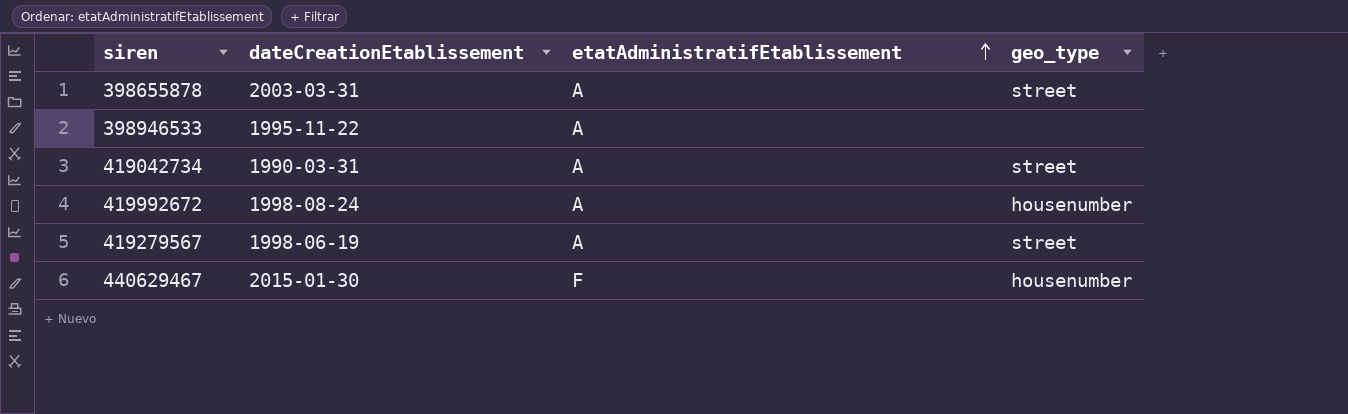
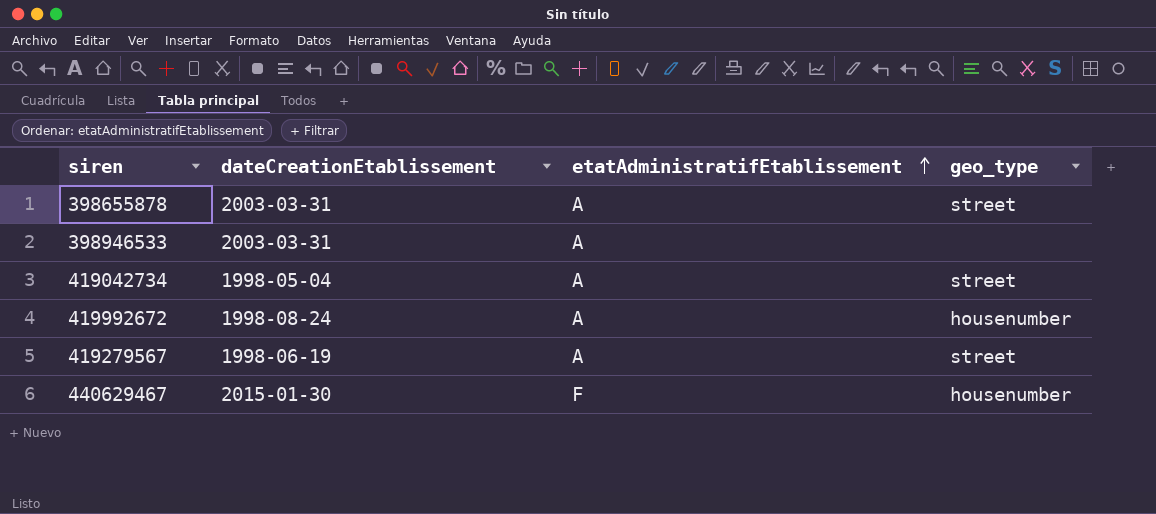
398946533 | dateCreationEtablissement: 1995-11-22 -> 2003-03-31
419042734 | dateCreationEtablissement: 1990-03-31 -> 1998-05-04

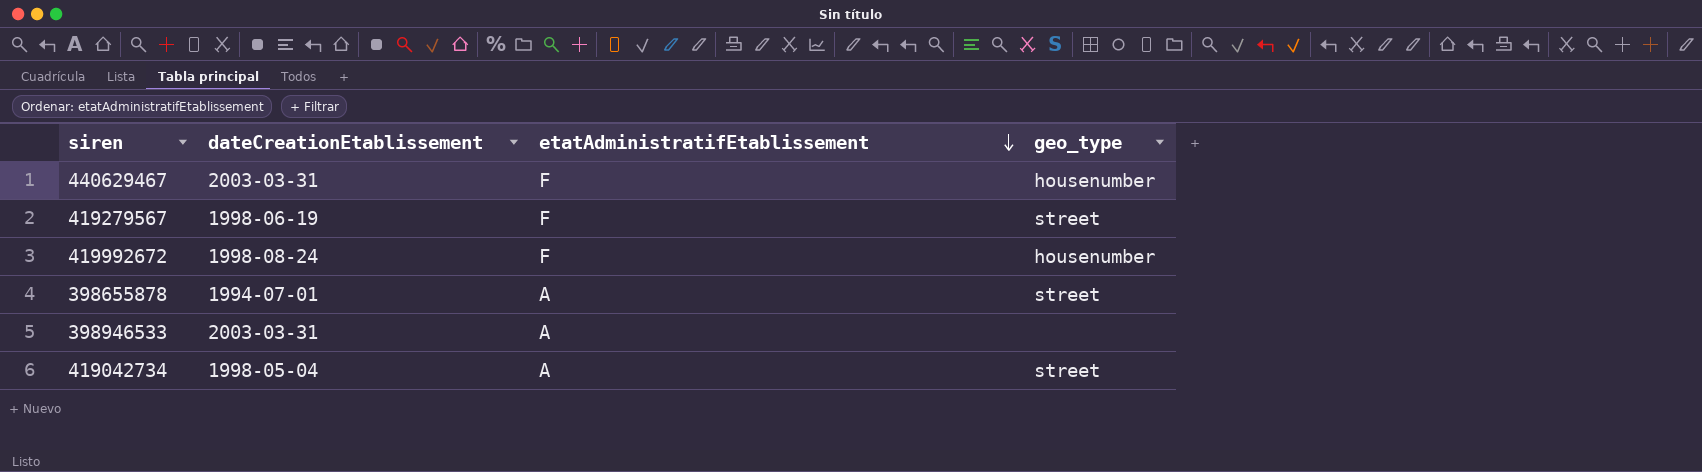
row order: etatAdministratifEtablissement ascending -> etatAdministratifEtablissement descending
440629467 | dateCreationEtablissement: 2015-01-30 -> 2003-03-31
419279567 | etatAdministratifEtablissement: A -> F
419992672 | etatAdministratifEtablissement: A -> F
398655878 | dateCreationEtablissement: 2003-03-31 -> 1994-07-01

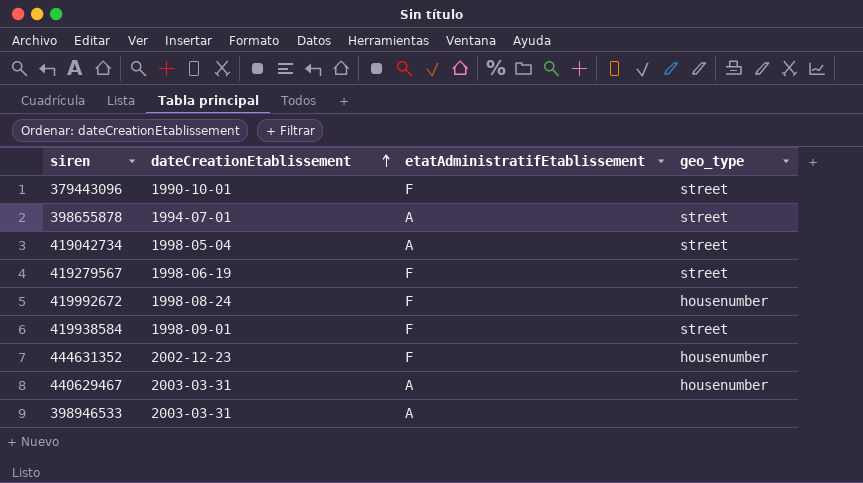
row order: etatAdministratifEtablissement descending -> dateCreationEtablissement ascending
row 379443096: none -> 1990-10-01 | F | street
row 419938584: none -> 1998-09-01 | F | street
row 444631352: none -> 2002-12-23 | F | housenumber
440629467 | etatAdministratifEtablissement: F -> A

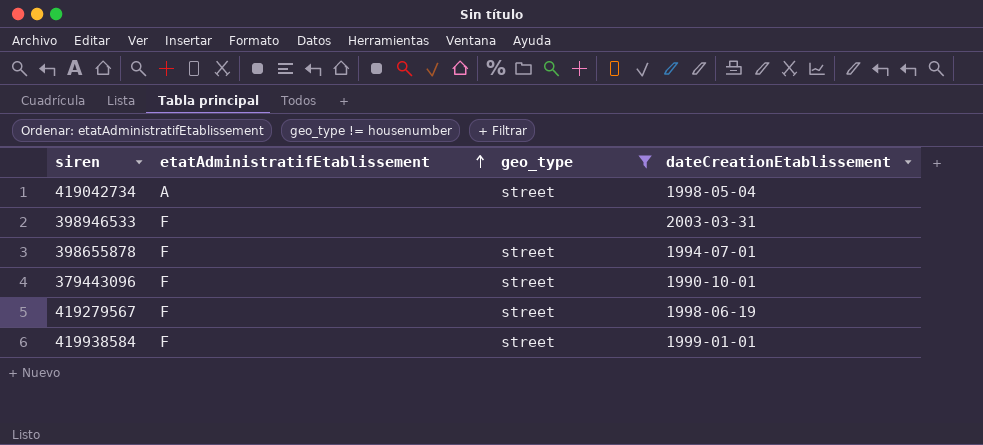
filter: none -> geo_type != housenumber
row order: dateCreationEtablissement ascending -> etatAdministratifEtablissement ascending
column dateCreationEtablissement | position: 2 -> 4
398946533 | etatAdministratifEtablissement: A -> F
398655878 | etatAdministratifEtablissement: A -> F
419938584 | dateCreationEtablissement: 1998-09-01 -> 1999-01-01

